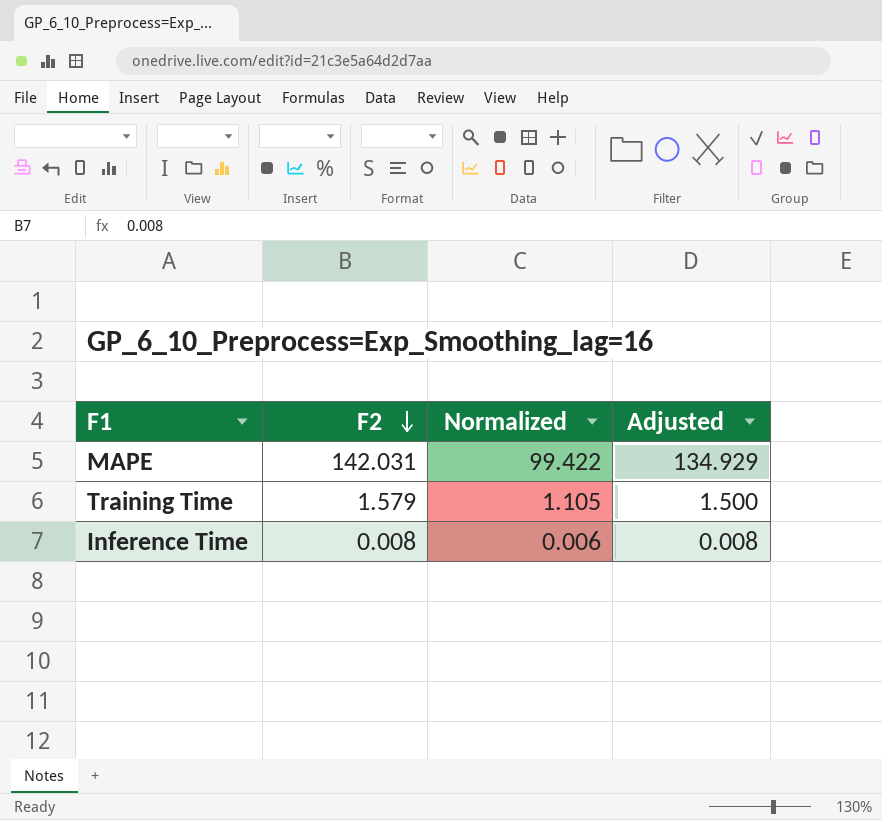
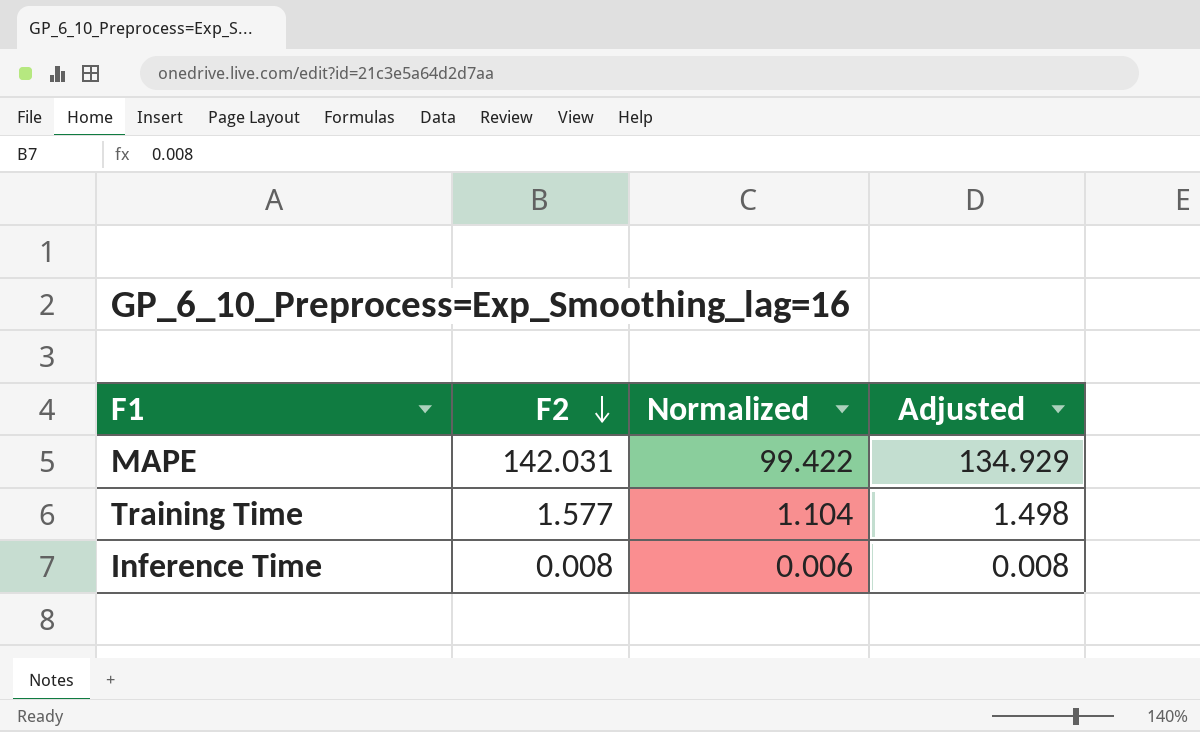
Training Time | F2: 1.579 -> 1.577
Training Time | Normalized: 1.105 -> 1.104
Training Time | Adjusted: 1.500 -> 1.498

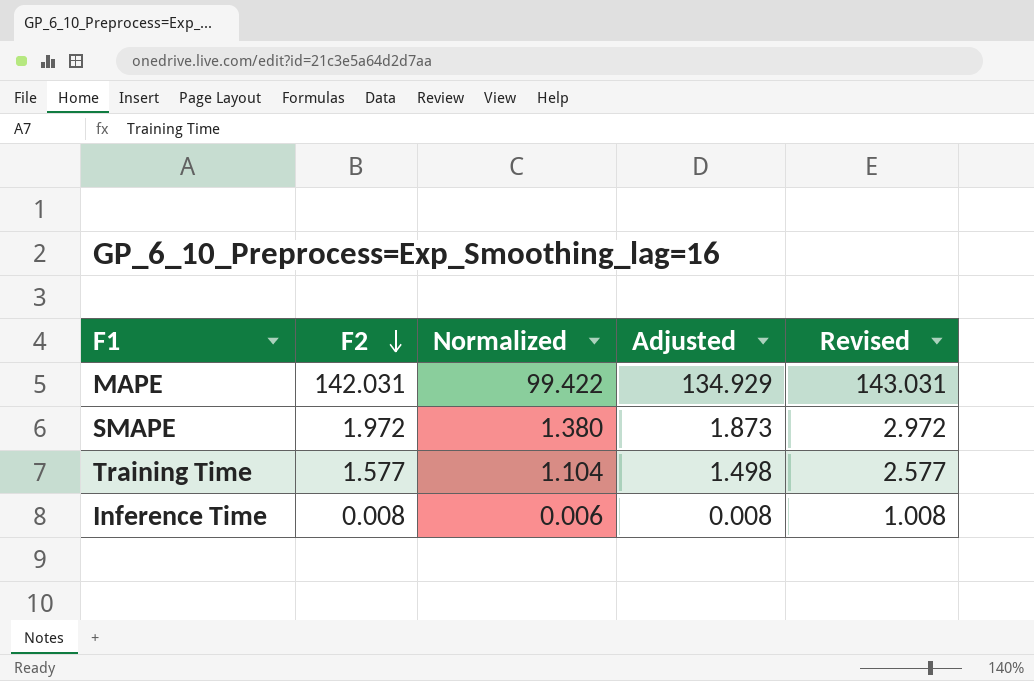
column Revised | formula: none -> [F2] + 1
row SMAPE: none -> 1.972 | 1.380 | 1.873 | 2.972

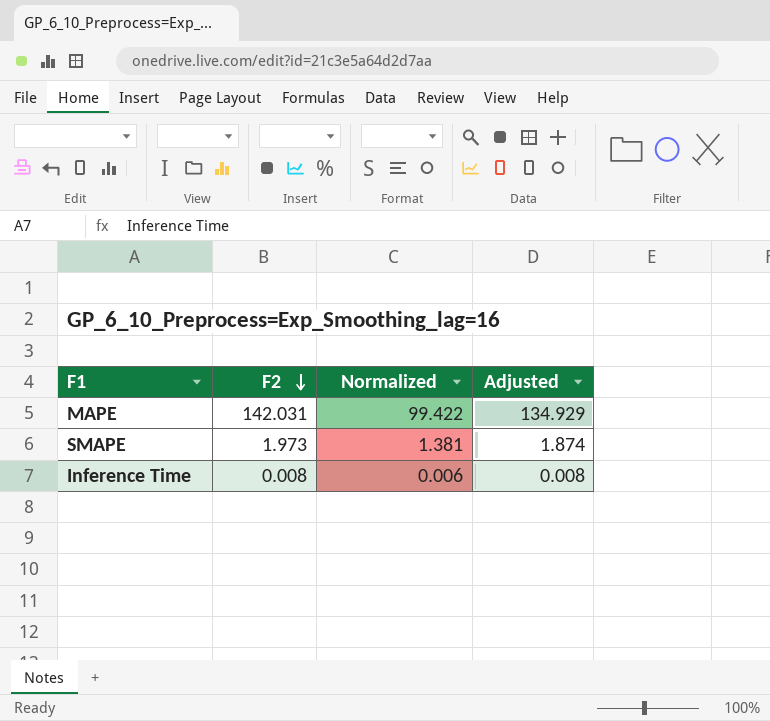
column Revised | formula: [F2] + 1 -> none
row Training Time: 1.577 | 1.104 | 1.498 | 2.577 -> none
SMAPE | F2: 1.972 -> 1.973
SMAPE | Normalized: 1.380 -> 1.381
SMAPE | Adjusted: 1.873 -> 1.874

